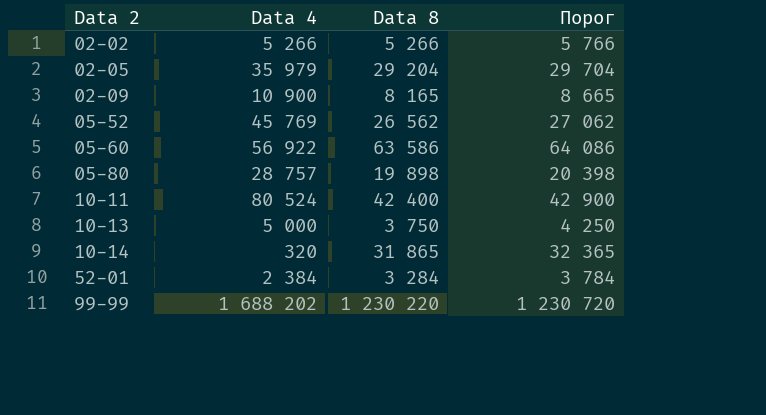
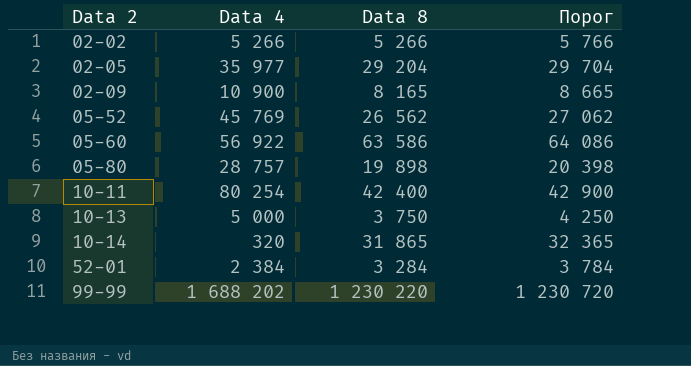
02-05 | Data 4: 35 979 -> 35 977
10-11 | Data 4: 80 524 -> 80 254

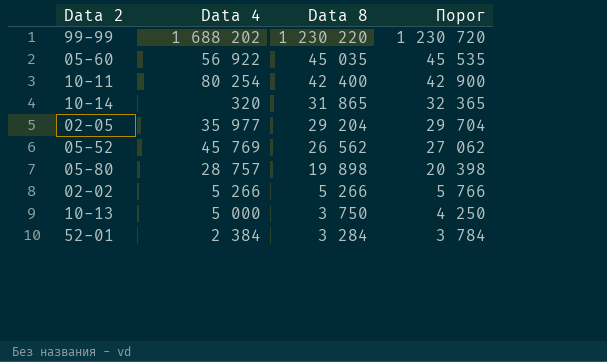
row order: Data 2 ascending -> Data 8 descending
row 02-09: 10 900 | 8 165 | 8 665 -> none
05-60 | Data 8: 63 586 -> 45 035
05-60 | Порог: 64 086 -> 45 535

